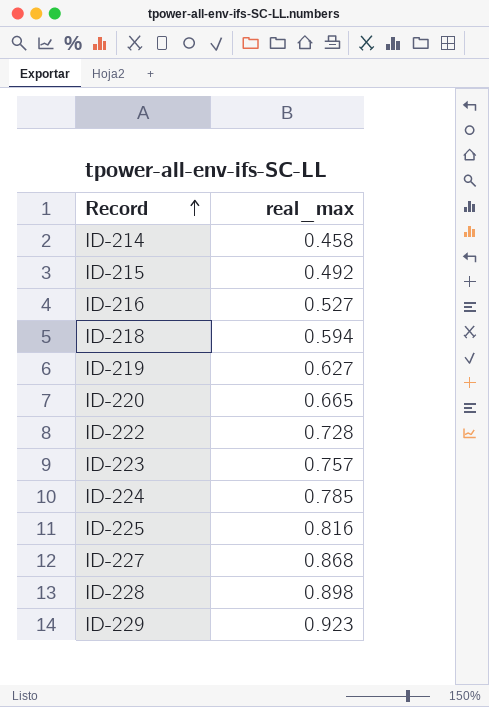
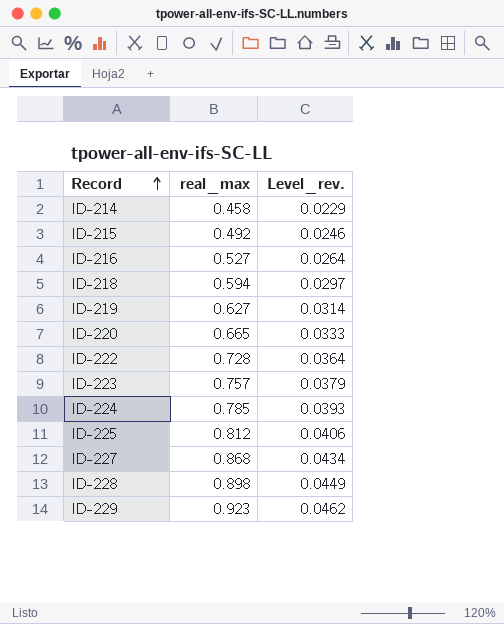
column Level_rev. | formula: none -> [real_max] * 0.05
ID-225 | real_max: 0.816 -> 0.812

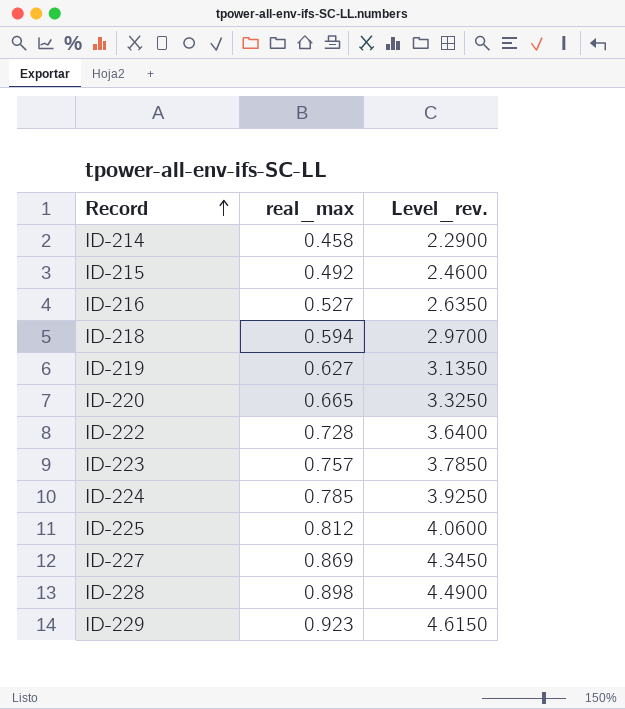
column Level_rev. | formula: [real_max] * 0.05 -> [real_max] * 5
ID-227 | real_max: 0.868 -> 0.869

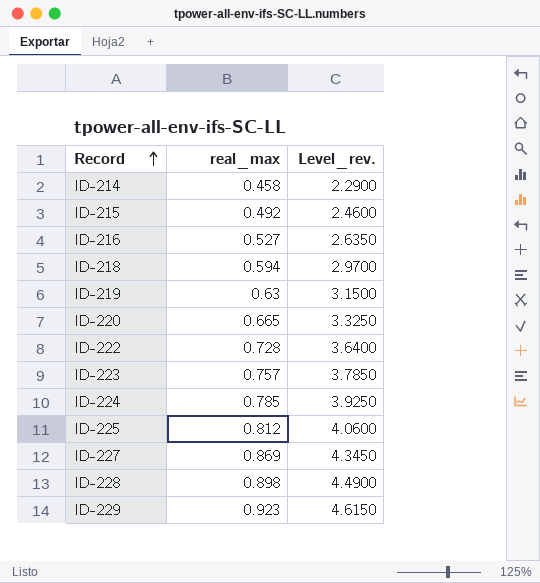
ID-219 | real_max: 0.627 -> 0.63
ID-219 | Level_rev.: 3.1350 -> 3.1500

